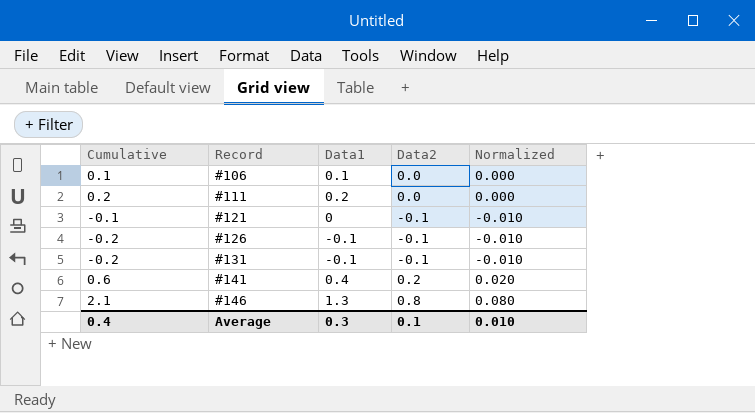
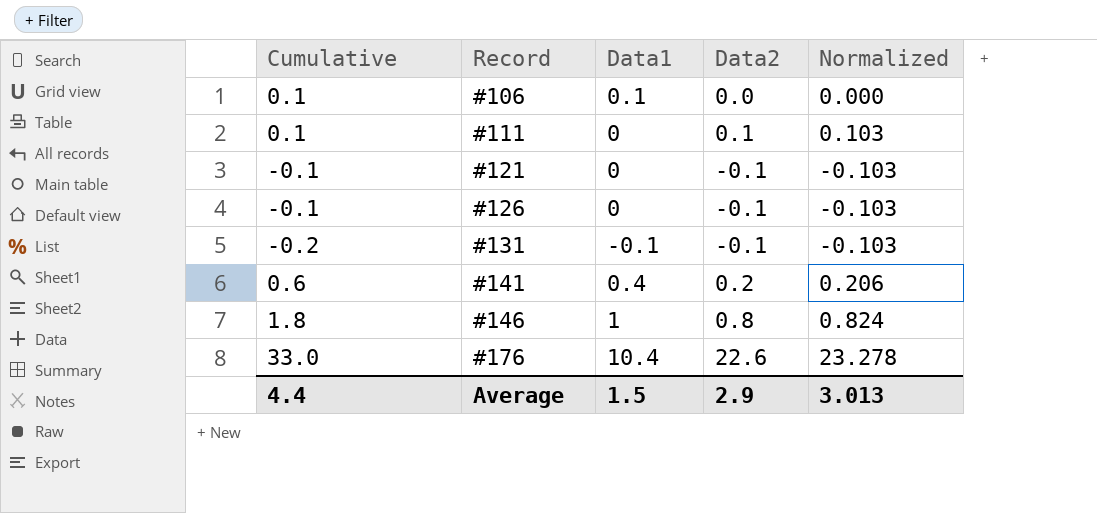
column Normalized | formula: [Data2] * 0.1 -> [Data2] * 1.03
#111 | Cumulative: 0.2 -> 0.1
#111 | Data1: 0.2 -> 0
#111 | Data2: 0.0 -> 0.1
#126 | Cumulative: -0.2 -> -0.1
#126 | Data1: -0.1 -> 0
#146 | Cumulative: 2.1 -> 1.8
#146 | Data1: 1.3 -> 1
row #176: none -> 33.0 | 10.4 | 22.6 | 23.278
Average | Cumulative: 0.4 -> 4.4
Average | Data1: 0.3 -> 1.5
Average | Data2: 0.1 -> 2.9
Average | Normalized: 0.010 -> 3.013

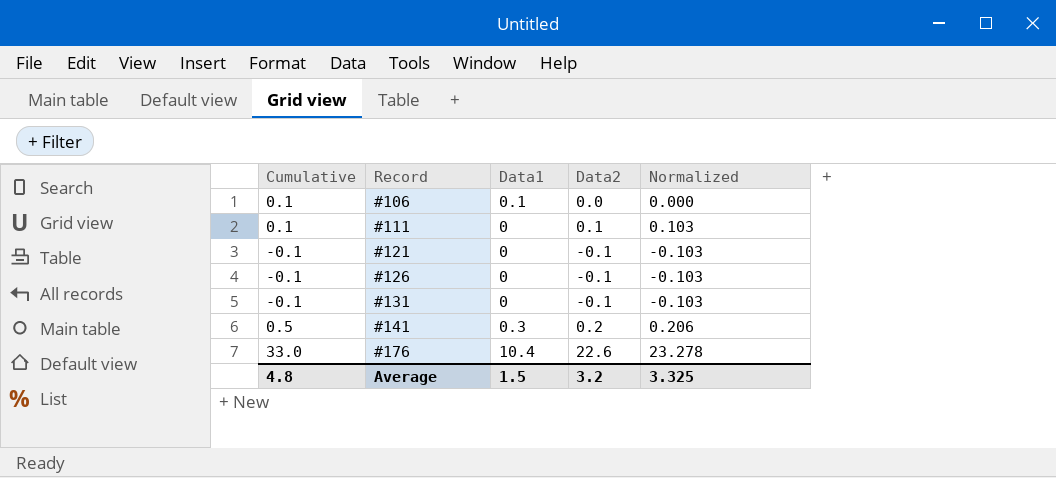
row #146: 1.8 | 1 | 0.8 | 0.824 -> none
#131 | Cumulative: -0.2 -> -0.1
#131 | Data1: -0.1 -> 0
#141 | Cumulative: 0.6 -> 0.5
#141 | Data1: 0.4 -> 0.3
Average | Cumulative: 4.4 -> 4.8
Average | Data2: 2.9 -> 3.2
Average | Normalized: 3.013 -> 3.325

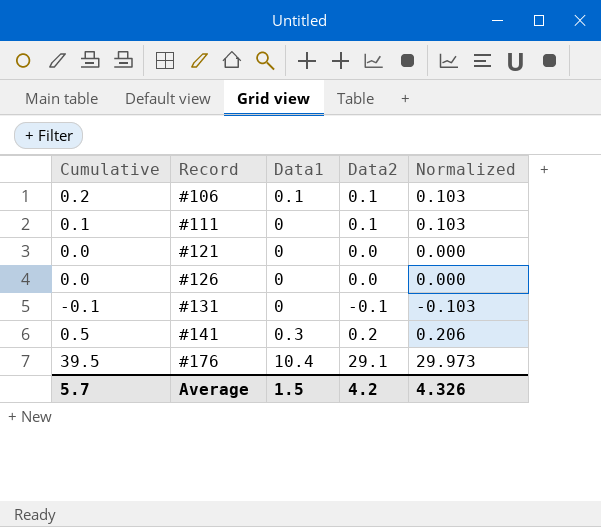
#106 | Cumulative: 0.1 -> 0.2
#106 | Data2: 0.0 -> 0.1
#106 | Normalized: 0.000 -> 0.103
#121 | Cumulative: -0.1 -> 0.0
#121 | Data2: -0.1 -> 0.0
#121 | Normalized: -0.103 -> 0.000
#126 | Cumulative: -0.1 -> 0.0
#126 | Data2: -0.1 -> 0.0
#126 | Normalized: -0.103 -> 0.000
#176 | Cumulative: 33.0 -> 39.5
#176 | Data2: 22.6 -> 29.1
#176 | Normalized: 23.278 -> 29.973
Average | Cumulative: 4.8 -> 5.7
Average | Data2: 3.2 -> 4.2
Average | Normalized: 3.325 -> 4.326

